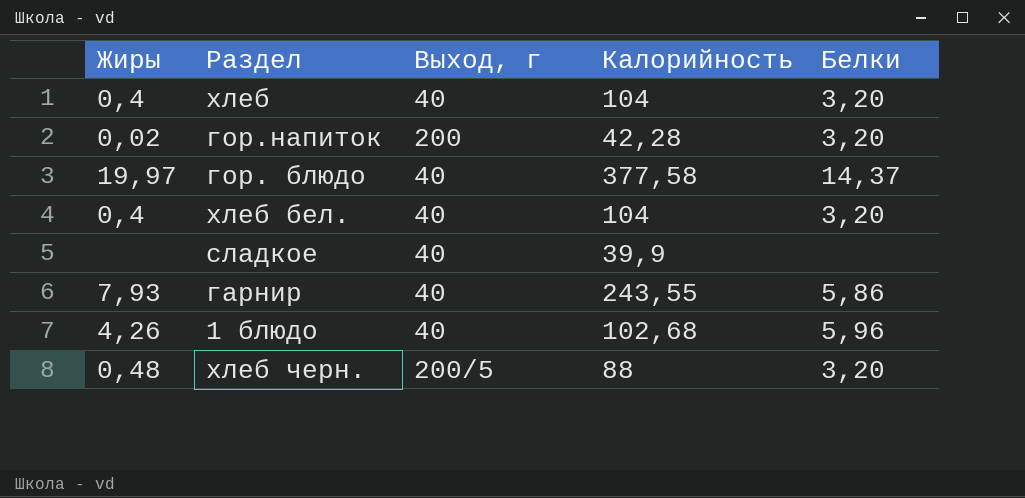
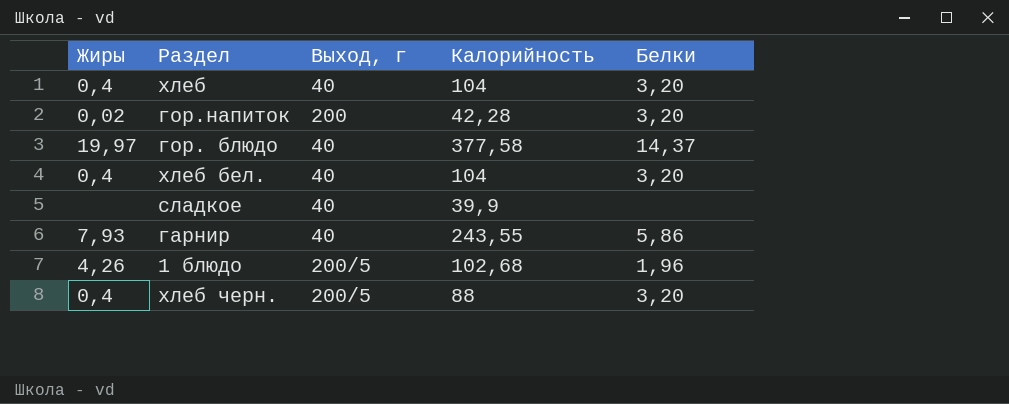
1 блюдо | Выход, г: 40 -> 200/5
1 блюдо | Белки: 5,96 -> 1,96
хлеб черн. | Жиры: 0,48 -> 0,4

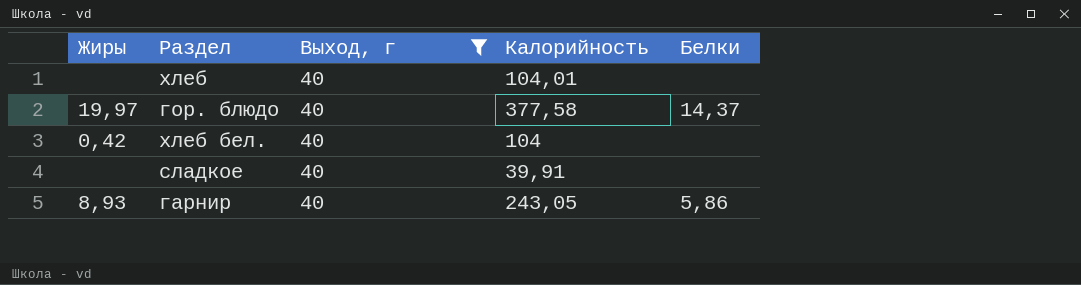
filter: none -> Выход, г = 40
хлеб | Жиры: 0,4 -> none
хлеб | Калорийность: 104 -> 104,01
хлеб | Белки: 3,20 -> none
хлеб бел. | Жиры: 0,4 -> 0,42
хлеб бел. | Белки: 3,20 -> none
сладкое | Калорийность: 39,9 -> 39,91
гарнир | Жиры: 7,93 -> 8,93
гарнир | Калорийность: 243,55 -> 243,05

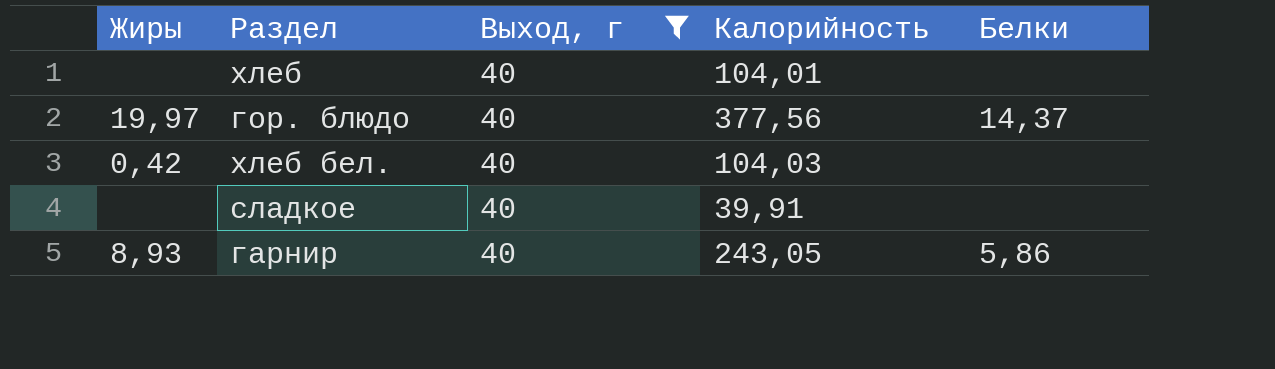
гор. блюдо | Калорийность: 377,58 -> 377,56
хлеб бел. | Калорийность: 104 -> 104,03

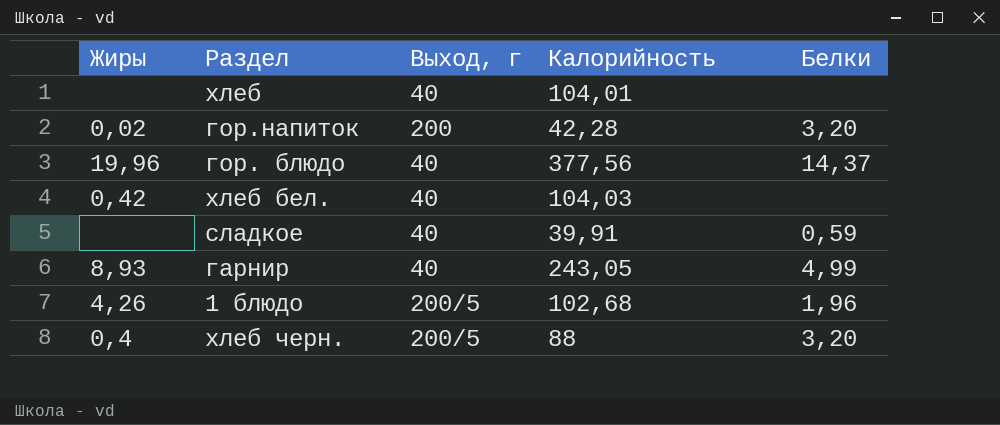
filter: Выход, г = 40 -> none
гор. блюдо | Жиры: 19,97 -> 19,96
сладкое | Белки: none -> 0,59
гарнир | Белки: 5,86 -> 4,99

